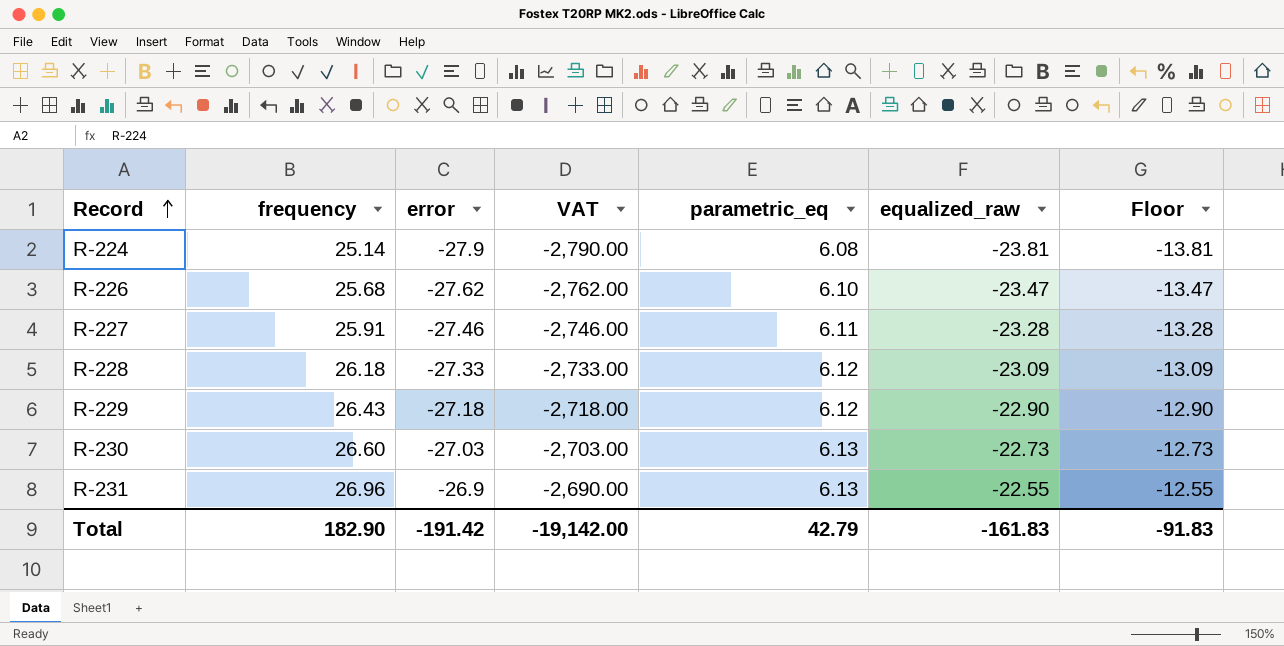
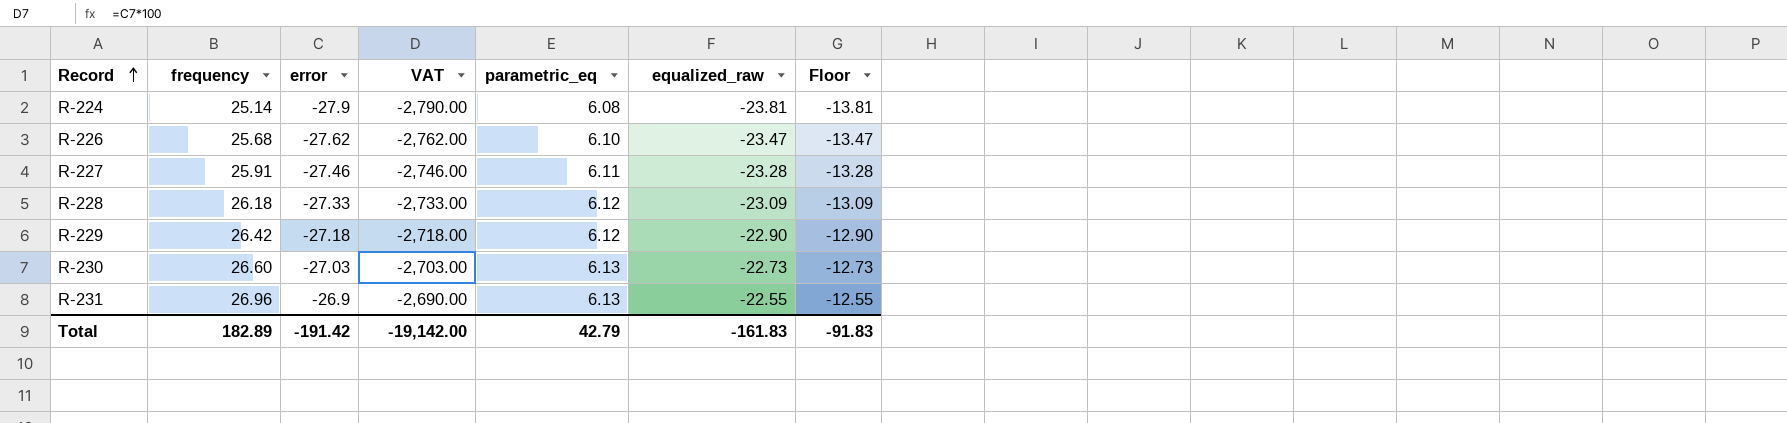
R-229 | frequency: 26.43 -> 26.42
Total | frequency: 182.90 -> 182.89

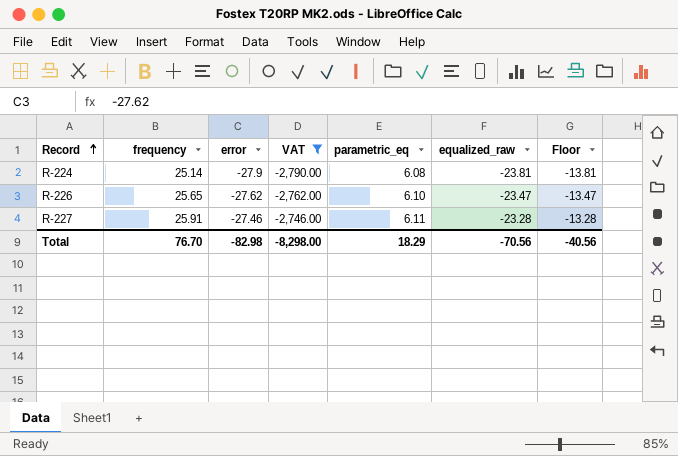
filter: none -> VAT <= -2,746.00
R-226 | frequency: 25.68 -> 25.65
Total | frequency: 182.89 -> 76.70
Total | error: -191.42 -> -82.98
Total | VAT: -19,142.00 -> -8,298.00
Total | parametric_eq: 42.79 -> 18.29
Total | equalized_raw: -161.83 -> -70.56
Total | Floor: -91.83 -> -40.56

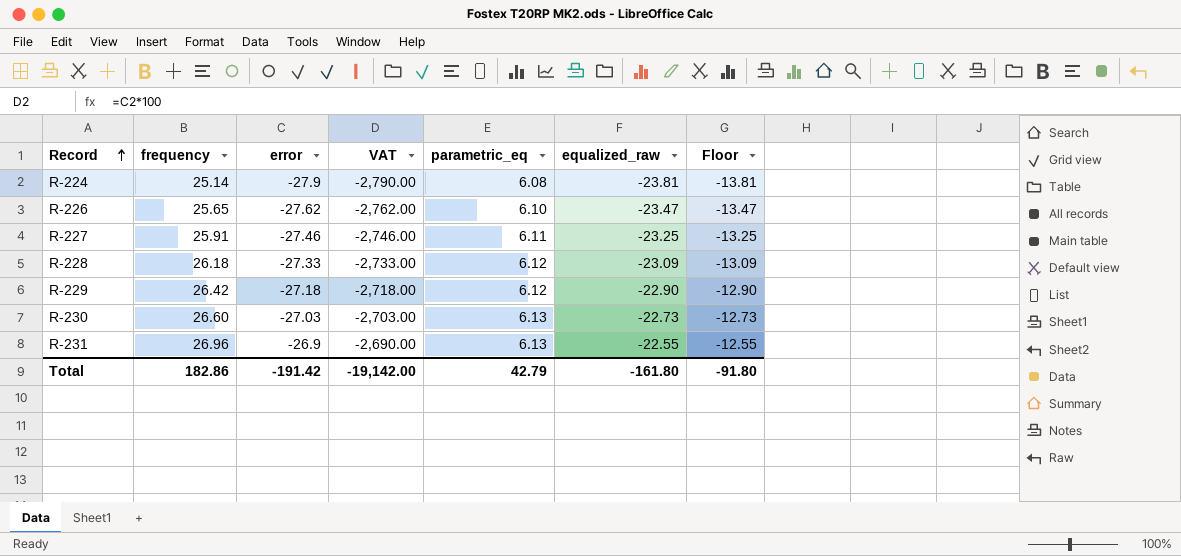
filter: VAT <= -2,746.00 -> none
R-227 | equalized_raw: -23.28 -> -23.25
R-227 | Floor: -13.28 -> -13.25
Total | frequency: 76.70 -> 182.86
Total | error: -82.98 -> -191.42
Total | VAT: -8,298.00 -> -19,142.00
Total | parametric_eq: 18.29 -> 42.79
Total | equalized_raw: -70.56 -> -161.80
Total | Floor: -40.56 -> -91.80

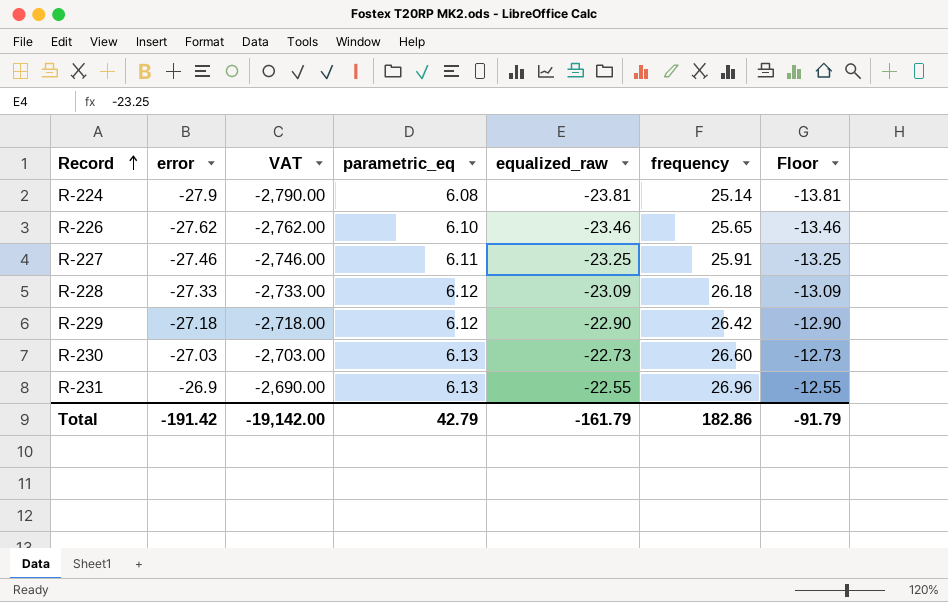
column frequency | position: 2 -> 6
R-226 | equalized_raw: -23.47 -> -23.46
R-226 | Floor: -13.47 -> -13.46
Total | equalized_raw: -161.80 -> -161.79
Total | Floor: -91.80 -> -91.79

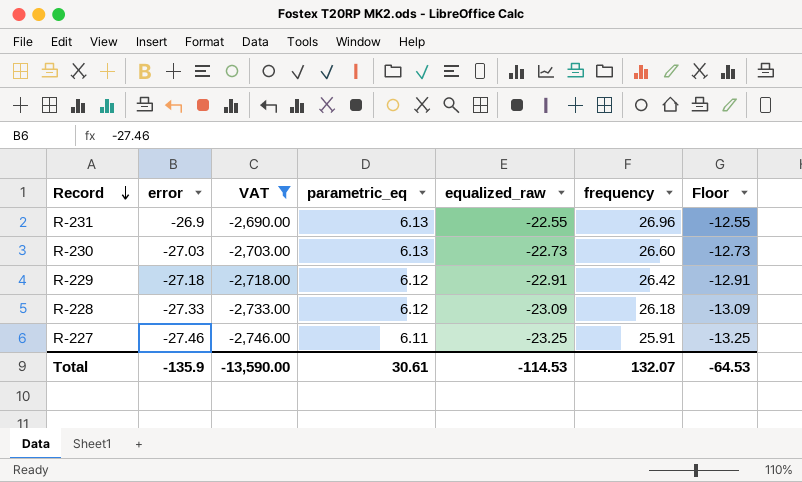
filter: none -> VAT >= -2,746.00
row order: Record ascending -> Record descending
R-229 | equalized_raw: -22.90 -> -22.91
R-229 | Floor: -12.90 -> -12.91
Total | error: -191.42 -> -135.9
Total | VAT: -19,142.00 -> -13,590.00
Total | parametric_eq: 42.79 -> 30.61
Total | equalized_raw: -161.79 -> -114.53
Total | frequency: 182.86 -> 132.07
Total | Floor: -91.79 -> -64.53

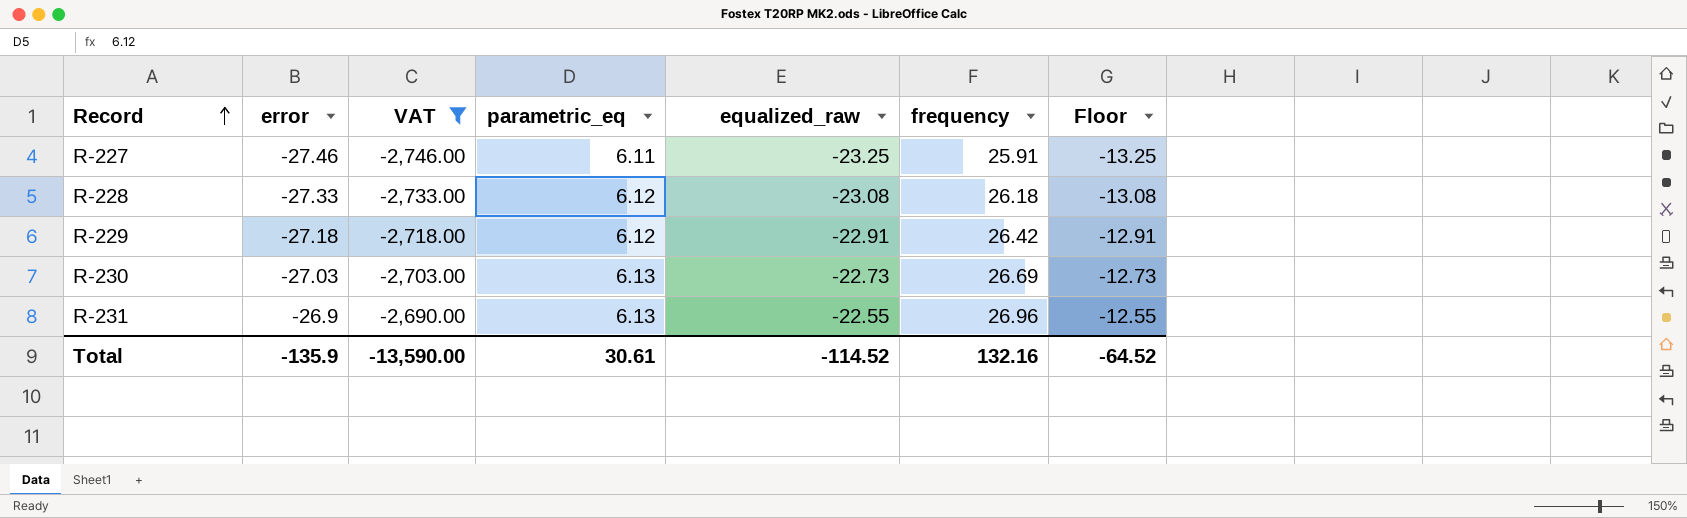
row order: Record descending -> Record ascending
R-228 | equalized_raw: -23.09 -> -23.08
R-228 | Floor: -13.09 -> -13.08
R-230 | frequency: 26.60 -> 26.69
Total | equalized_raw: -114.53 -> -114.52
Total | frequency: 132.07 -> 132.16
Total | Floor: -64.53 -> -64.52

